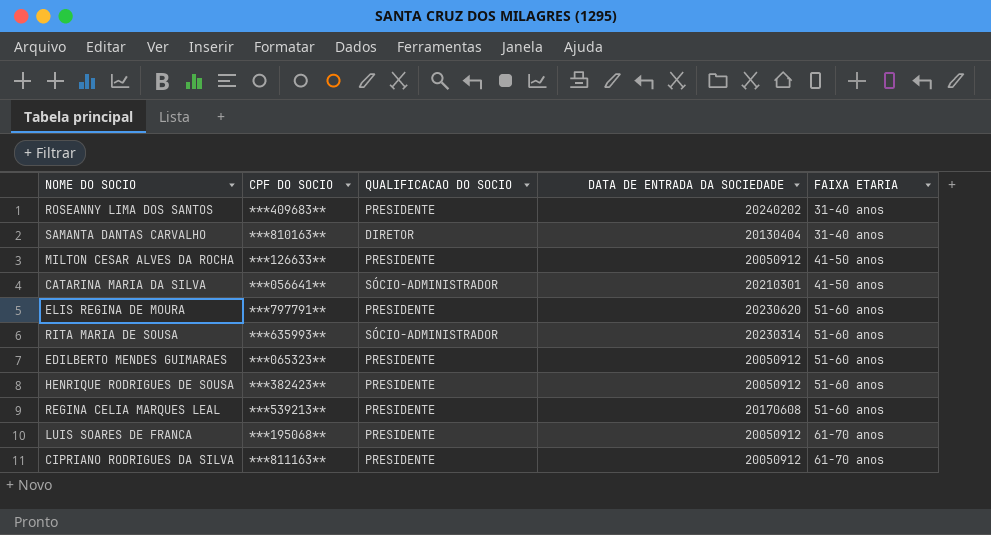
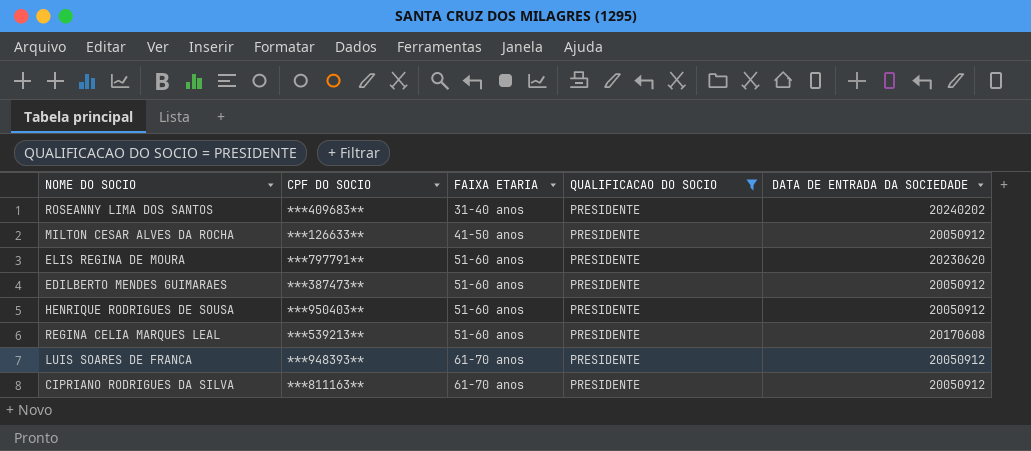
filter: none -> QUALIFICACAO DO SOCIO = PRESIDENTE
column FAIXA ETARIA | position: 5 -> 3
EDILBERTO MENDES GUIMARAES | CPF DO SOCIO: ***065323** -> ***387473**
HENRIQUE RODRIGUES DE SOUSA | CPF DO SOCIO: ***382423** -> ***950403**
LUIS SOARES DE FRANCA | CPF DO SOCIO: ***195068** -> ***948393**

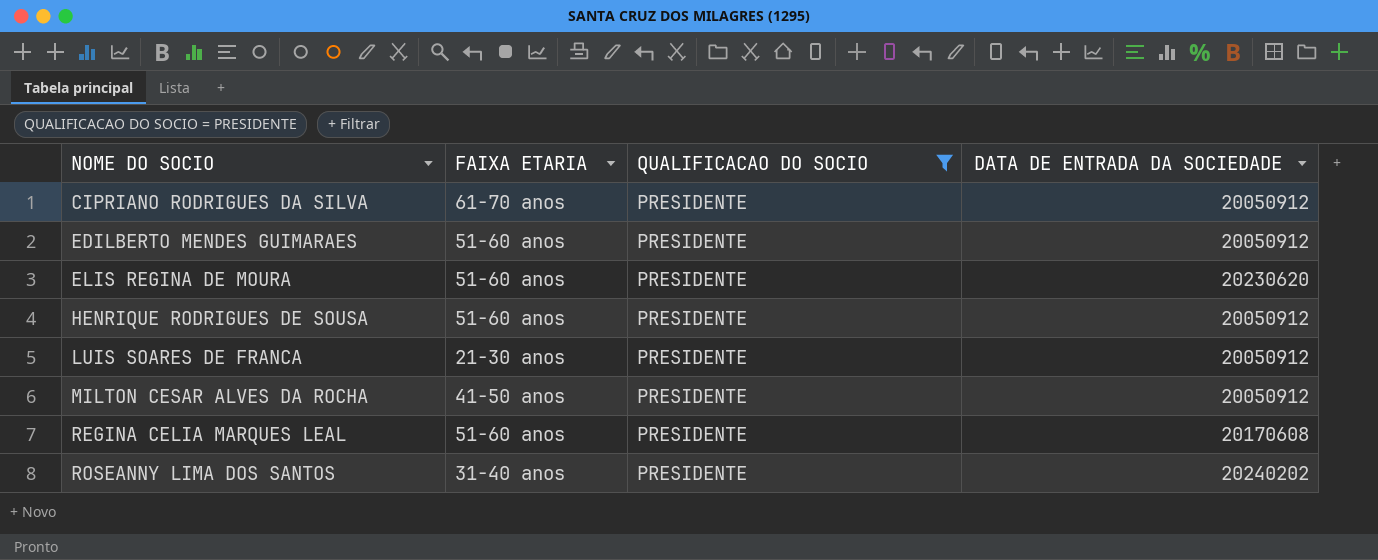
row order: FAIXA ETARIA ascending -> NOME DO SOCIO ascending
column CPF DO SOCIO | position: 2 -> none
LUIS SOARES DE FRANCA | FAIXA ETARIA: 61-70 anos -> 21-30 anos

